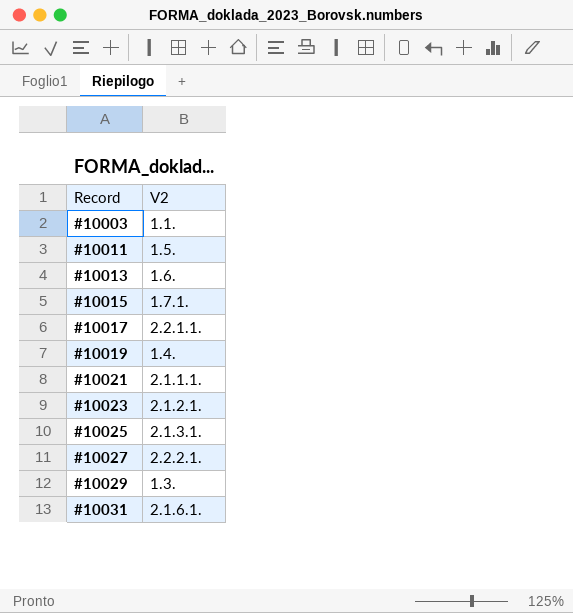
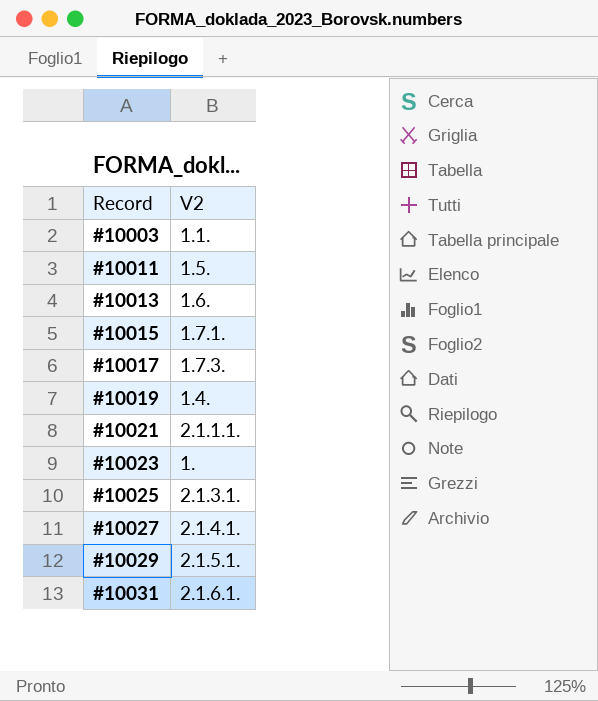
#10017 | V2: 2.2.1.1. -> 1.7.3.
#10023 | V2: 2.1.2.1. -> 1.
#10027 | V2: 2.2.2.1. -> 2.1.4.1.
#10029 | V2: 1.3. -> 2.1.5.1.

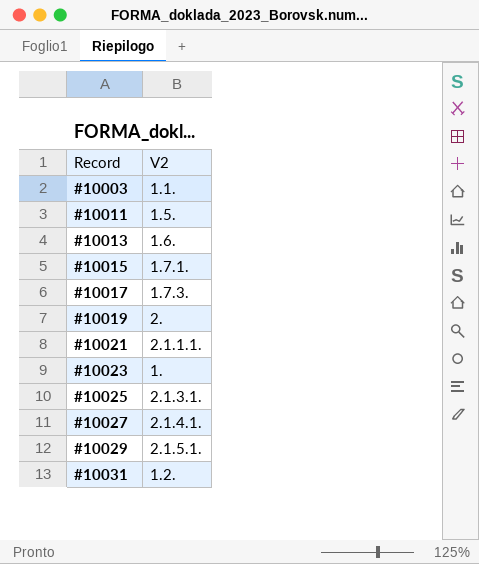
#10019 | V2: 1.4. -> 2.
#10031 | V2: 2.1.6.1. -> 1.2.

